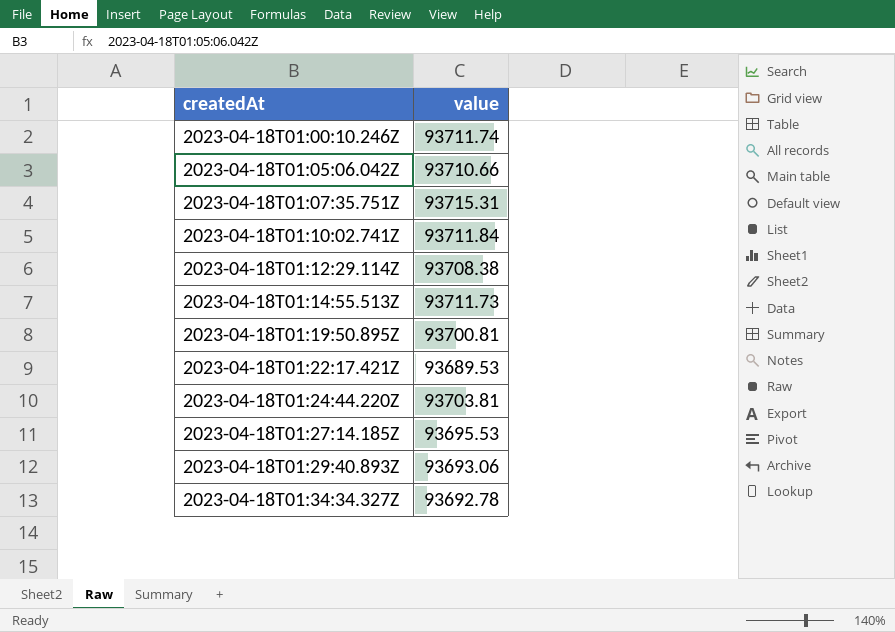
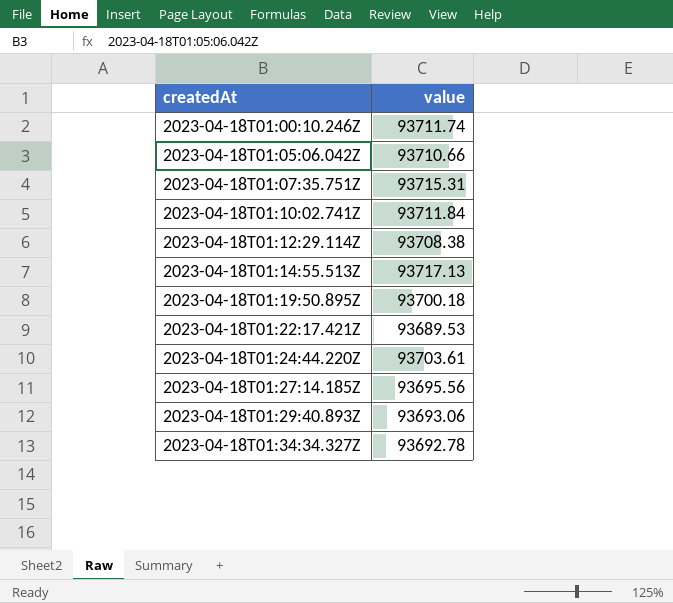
2023-04-18T01:14:55.513Z | value: 93711.73 -> 93717.13
2023-04-18T01:19:50.895Z | value: 93700.81 -> 93700.18
2023-04-18T01:24:44.220Z | value: 93703.81 -> 93703.61
2023-04-18T01:27:14.185Z | value: 93695.53 -> 93695.56

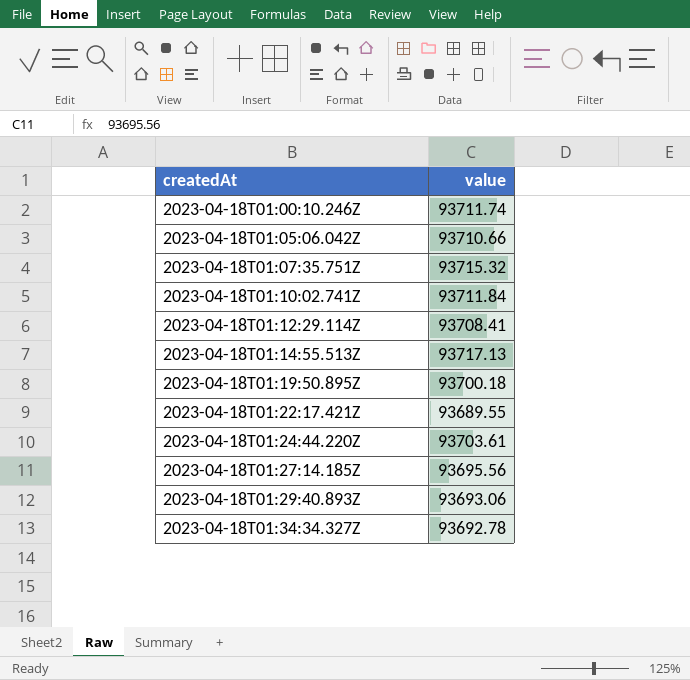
2023-04-18T01:07:35.751Z | value: 93715.31 -> 93715.32
2023-04-18T01:12:29.114Z | value: 93708.38 -> 93708.41
2023-04-18T01:22:17.421Z | value: 93689.53 -> 93689.55

